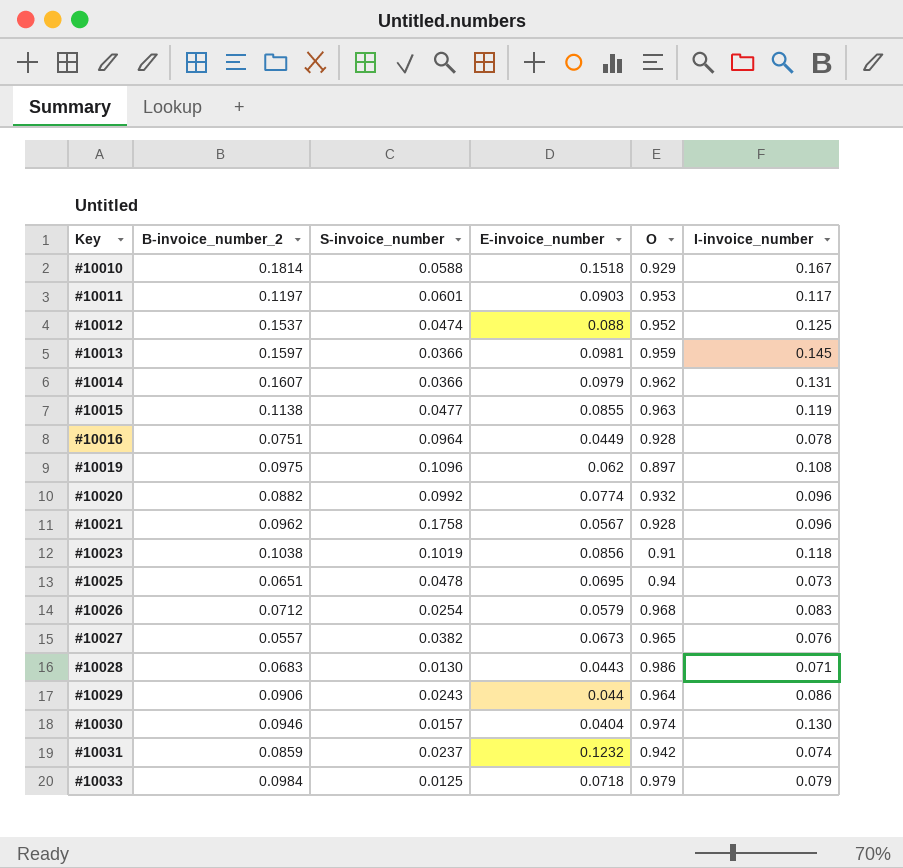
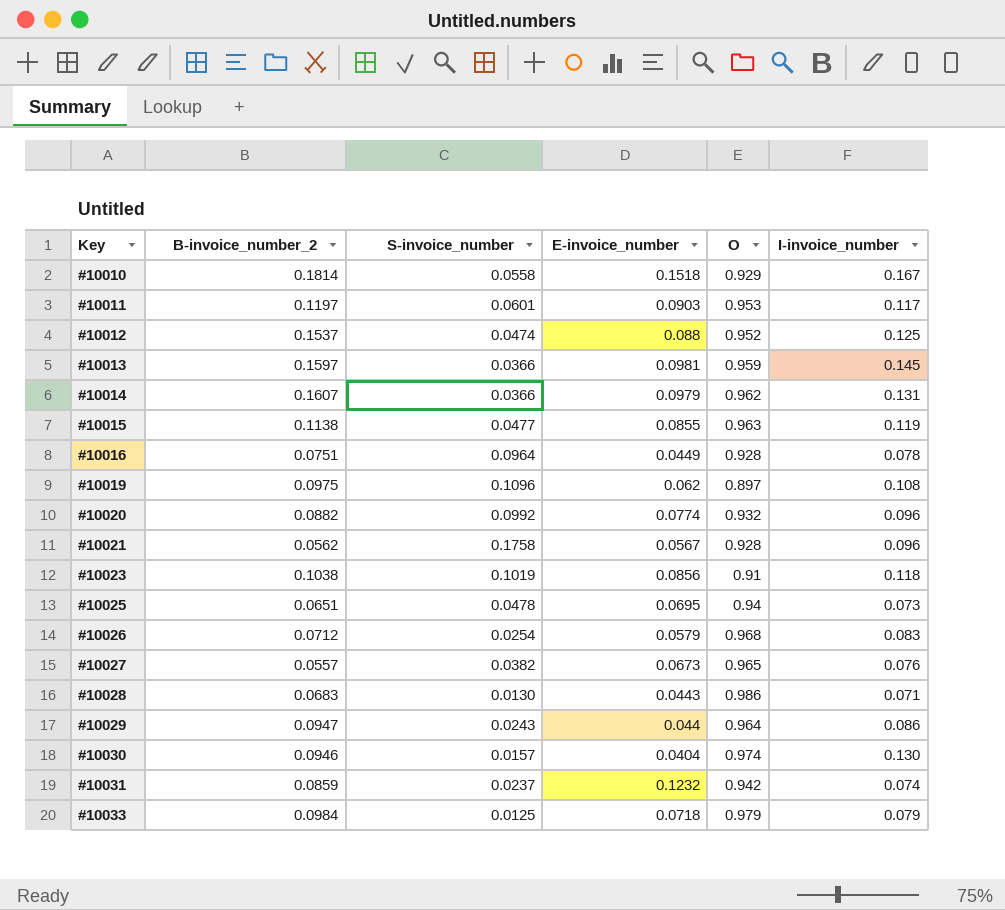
#10010 | S-invoice_number: 0.0588 -> 0.0558
#10021 | B-invoice_number_2: 0.0962 -> 0.0562
#10029 | B-invoice_number_2: 0.0906 -> 0.0947

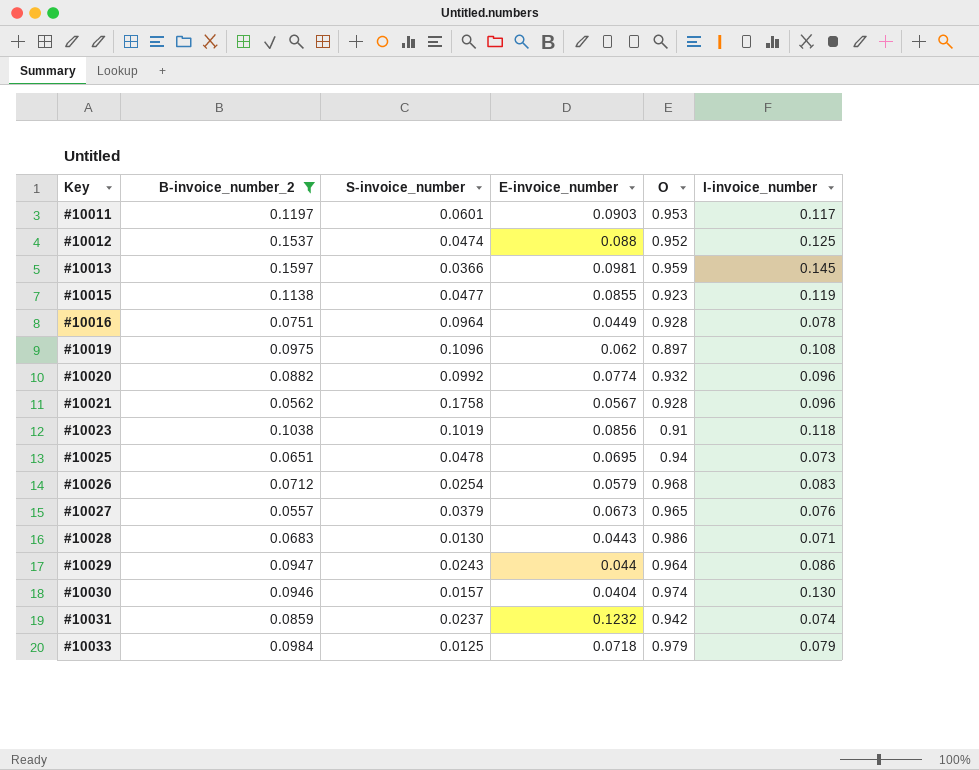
filter: none -> B-invoice_number_2 <= 0.1597
#10015 | O: 0.963 -> 0.923
#10027 | S-invoice_number: 0.0382 -> 0.0379

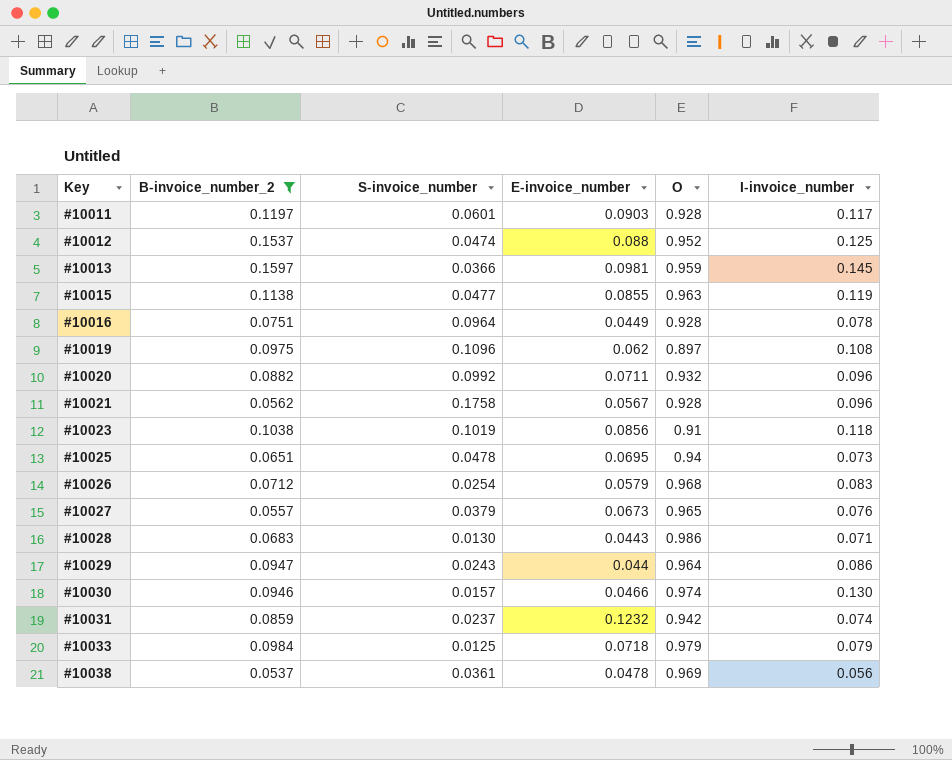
#10011 | O: 0.953 -> 0.928
#10015 | O: 0.923 -> 0.963
#10020 | E-invoice_number: 0.0774 -> 0.0711
#10030 | E-invoice_number: 0.0404 -> 0.0466
row #10038: none -> 0.0537 | 0.0361 | 0.0478 | 0.969 | 0.056

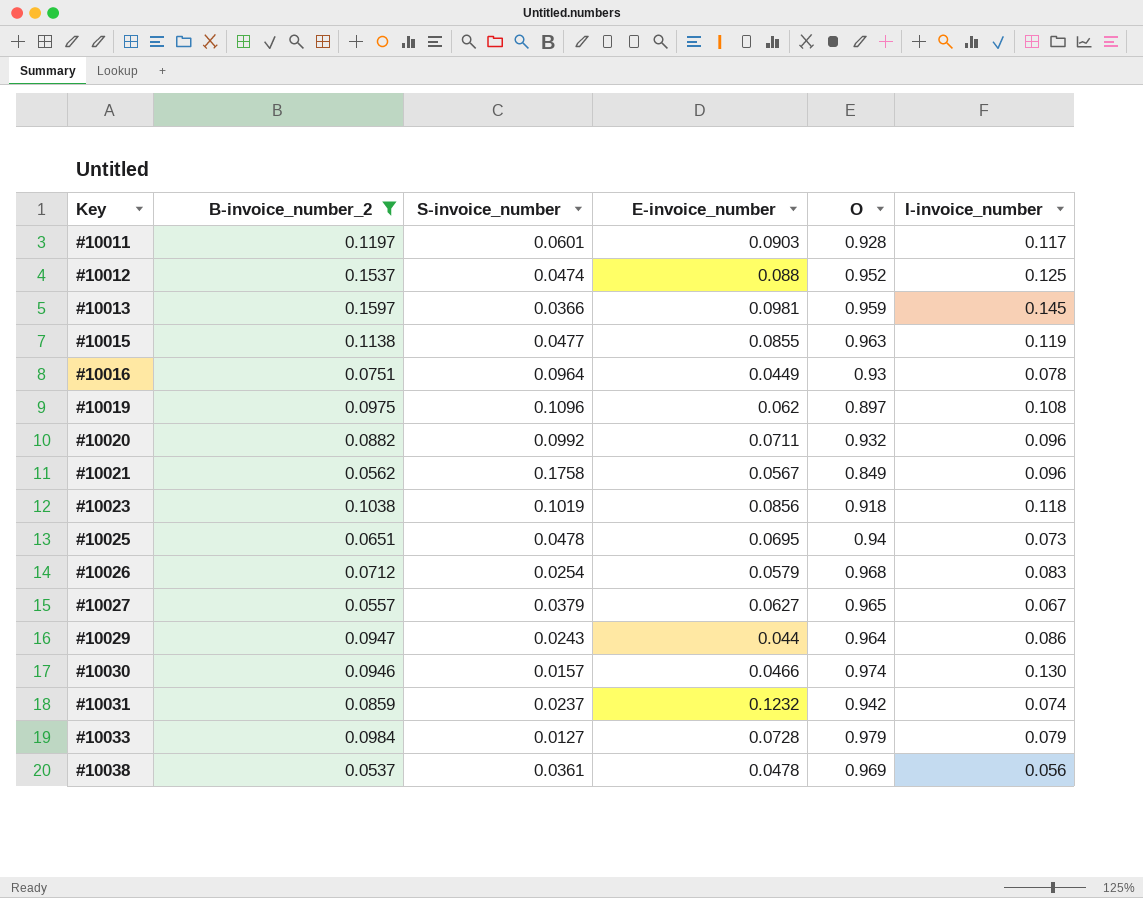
row #10028: 0.0683 | 0.0130 | 0.0443 | 0.986 | 0.071 -> none
#10016 | O: 0.928 -> 0.93
#10021 | O: 0.928 -> 0.849
#10023 | O: 0.91 -> 0.918
#10027 | E-invoice_number: 0.0673 -> 0.0627
#10027 | I-invoice_number: 0.076 -> 0.067
#10033 | S-invoice_number: 0.0125 -> 0.0127
#10033 | E-invoice_number: 0.0718 -> 0.0728

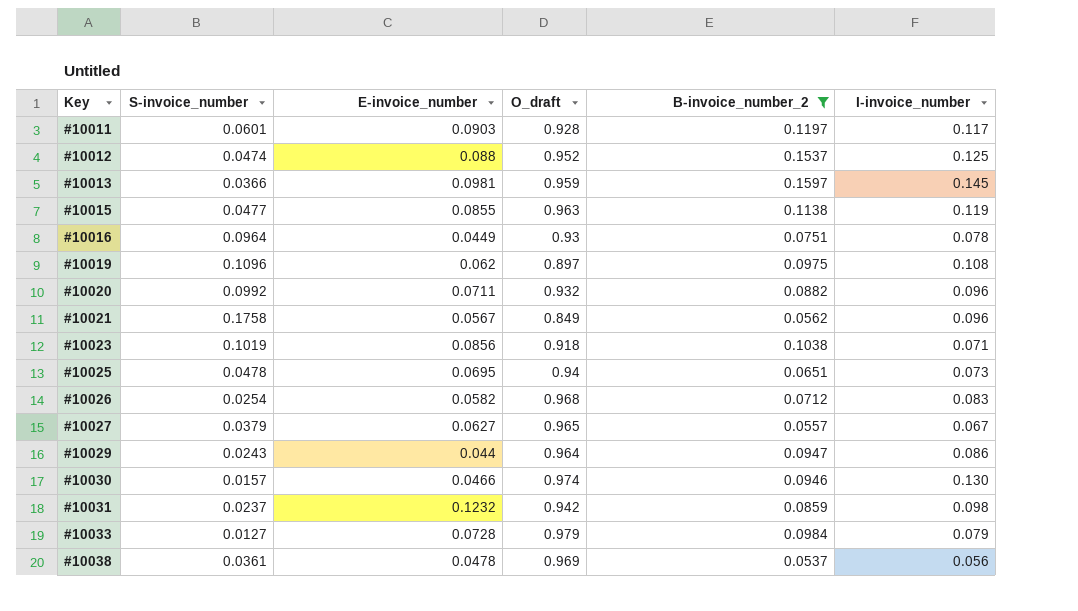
column name: O -> O_draft
column B-invoice_number_2 | position: 2 -> 5
#10023 | I-invoice_number: 0.118 -> 0.071
#10026 | E-invoice_number: 0.0579 -> 0.0582
#10031 | I-invoice_number: 0.074 -> 0.098

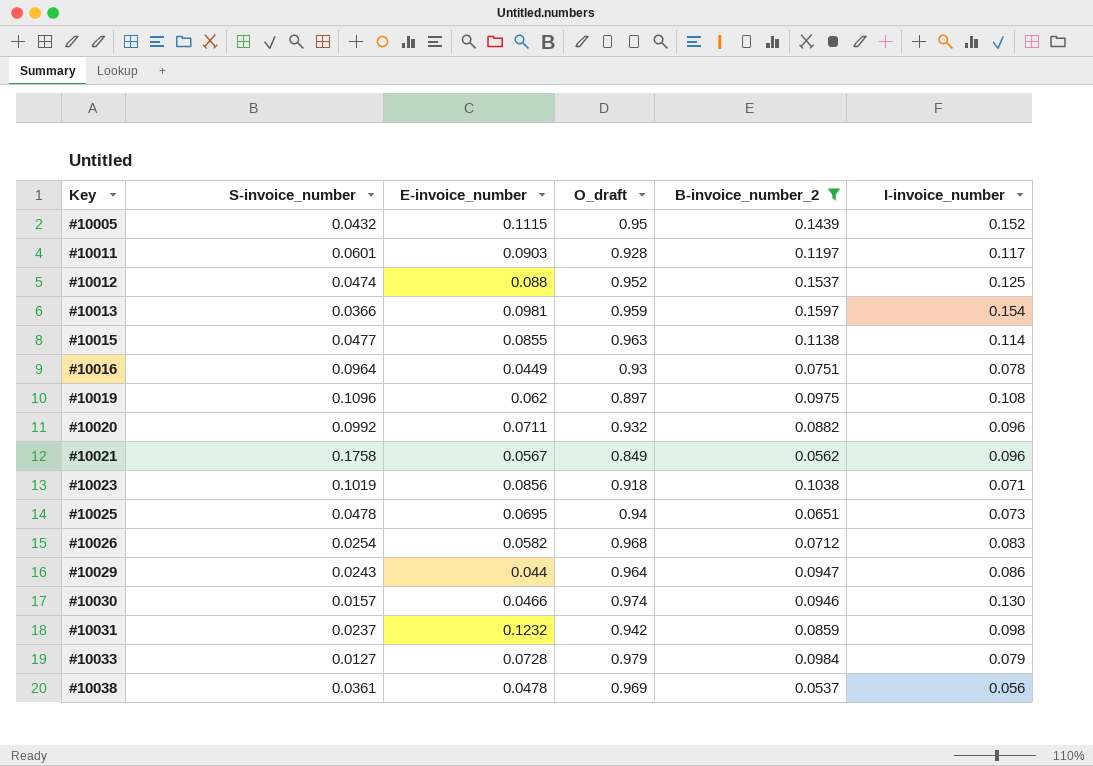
row #10027: 0.0379 | 0.0627 | 0.965 | 0.0557 | 0.067 -> none
row #10005: none -> 0.0432 | 0.1115 | 0.95 | 0.1439 | 0.152
#10013 | I-invoice_number: 0.145 -> 0.154
#10015 | I-invoice_number: 0.119 -> 0.114

